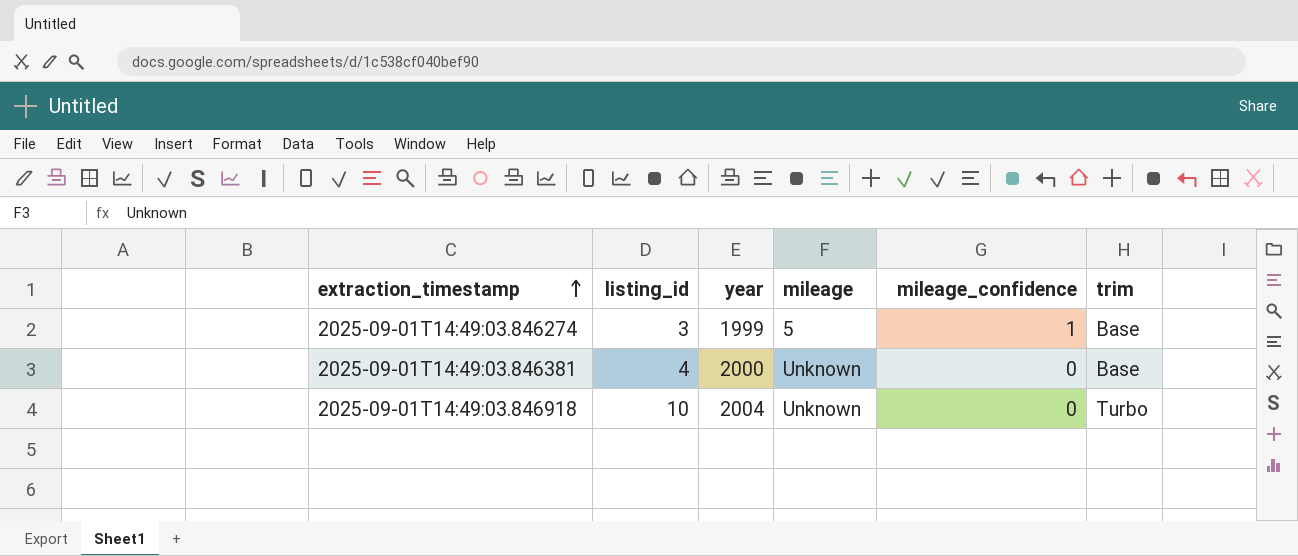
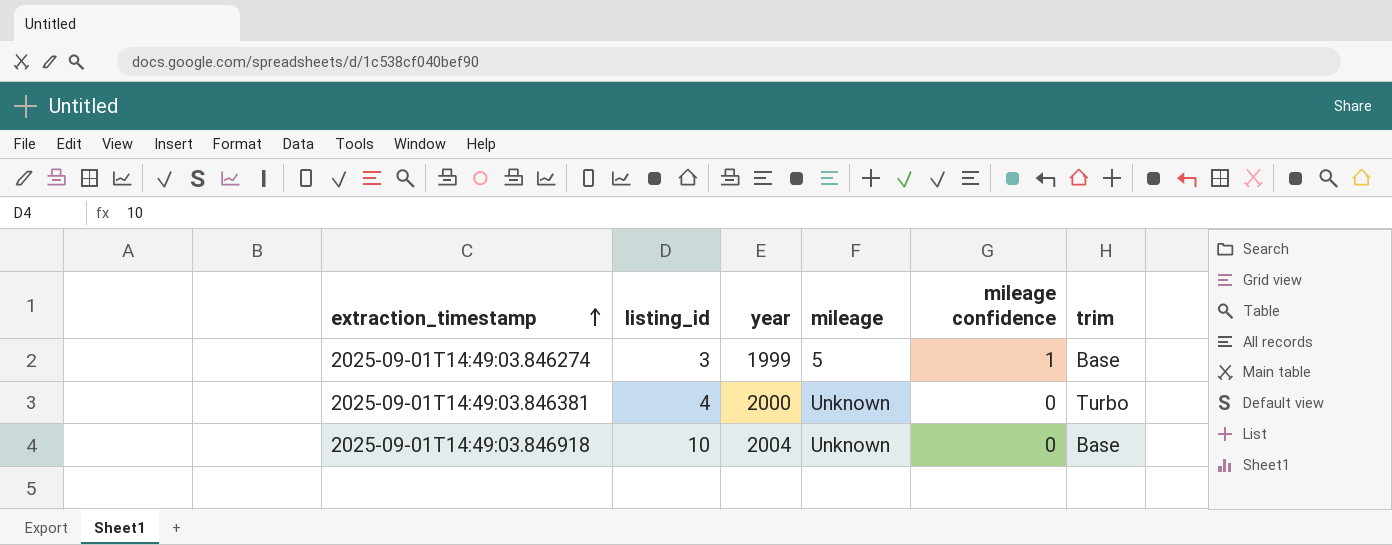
column name: mileage_confidence -> mileage confidence
2025-09-01T14:49:03.846381 | trim: Base -> Turbo
2025-09-01T14:49:03.846918 | trim: Turbo -> Base

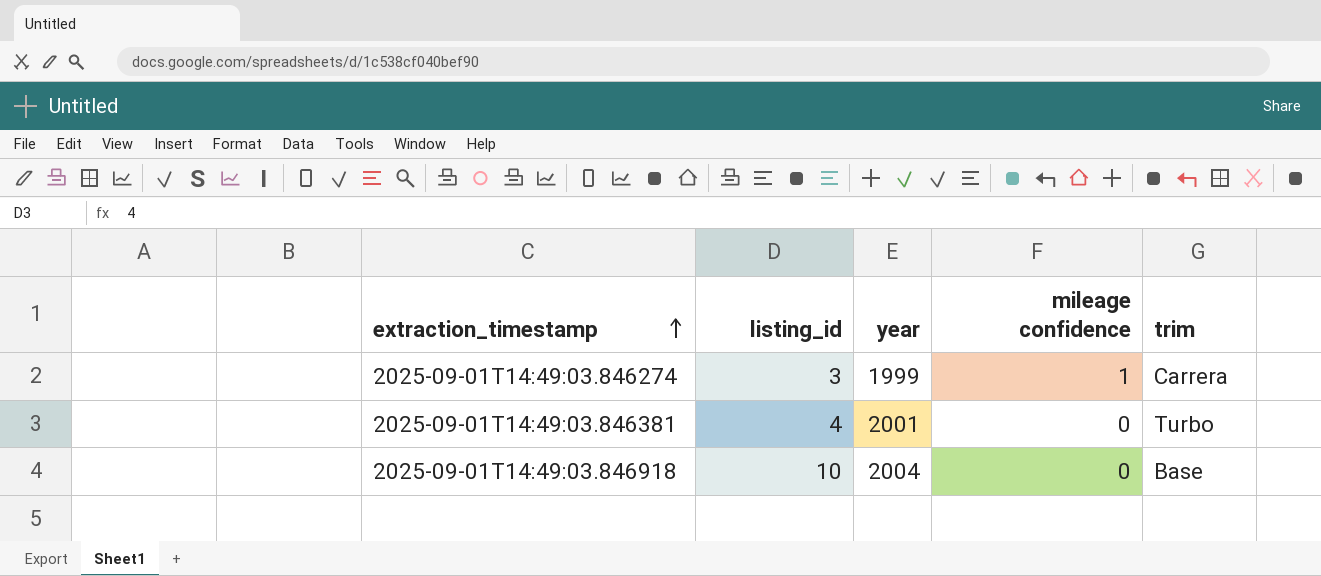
column mileage | position: 4 -> none
2025-09-01T14:49:03.846274 | trim: Base -> Carrera
2025-09-01T14:49:03.846381 | year: 2000 -> 2001

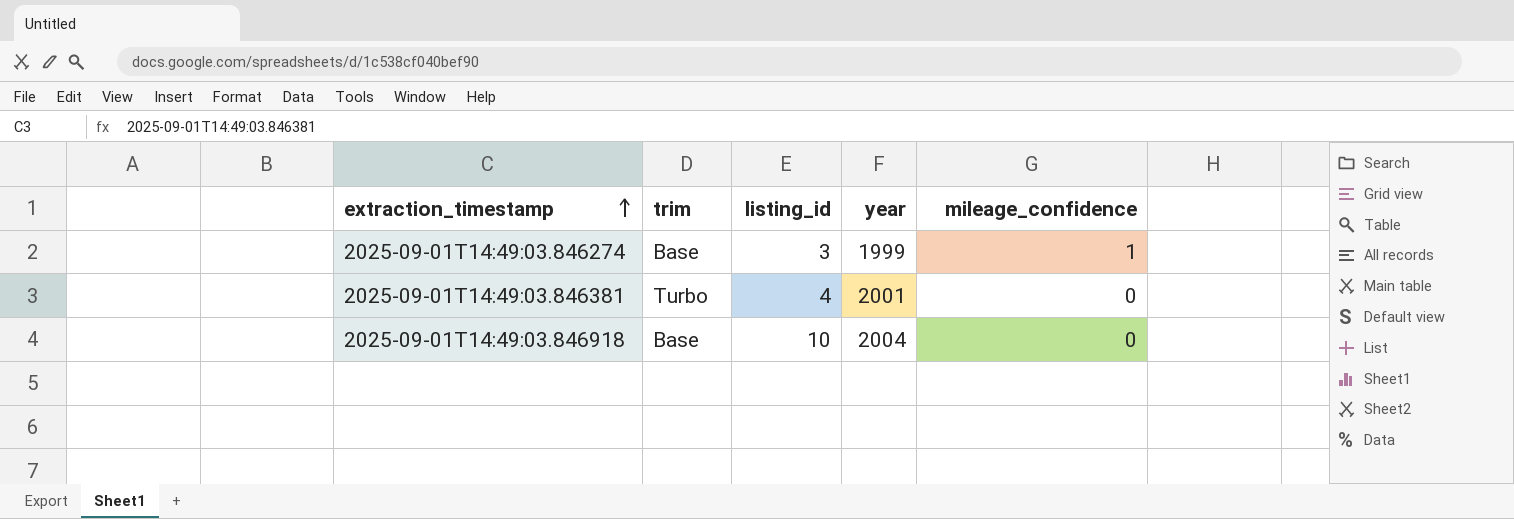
column trim | position: 5 -> 2
column name: mileage confidence -> mileage_confidence
2025-09-01T14:49:03.846274 | trim: Carrera -> Base

